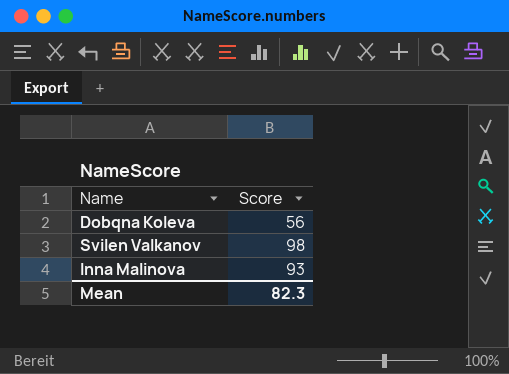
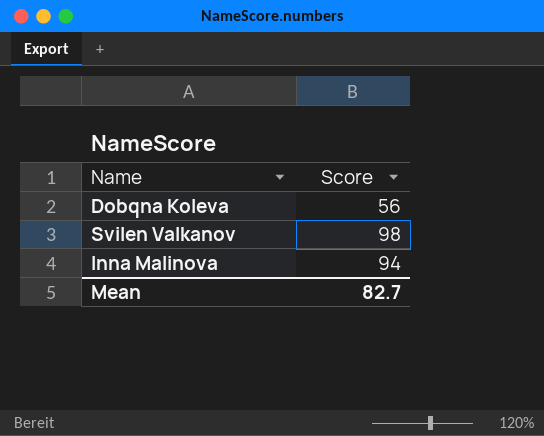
Inna Malinova | Score: 93 -> 94
Mean | Score: 82.3 -> 82.7

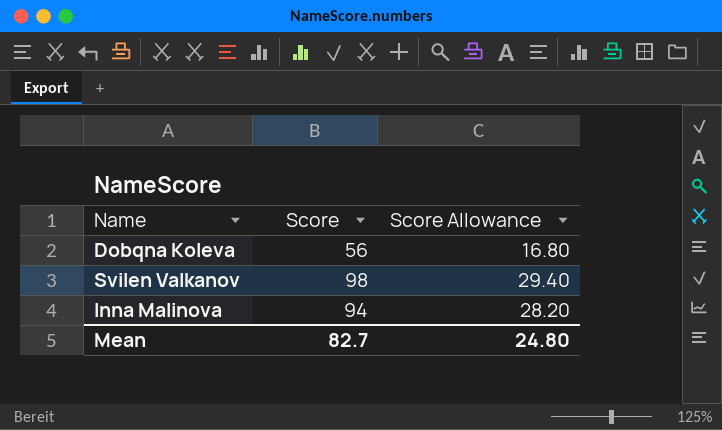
column Score Allowance | formula: none -> [Score] * 0.3

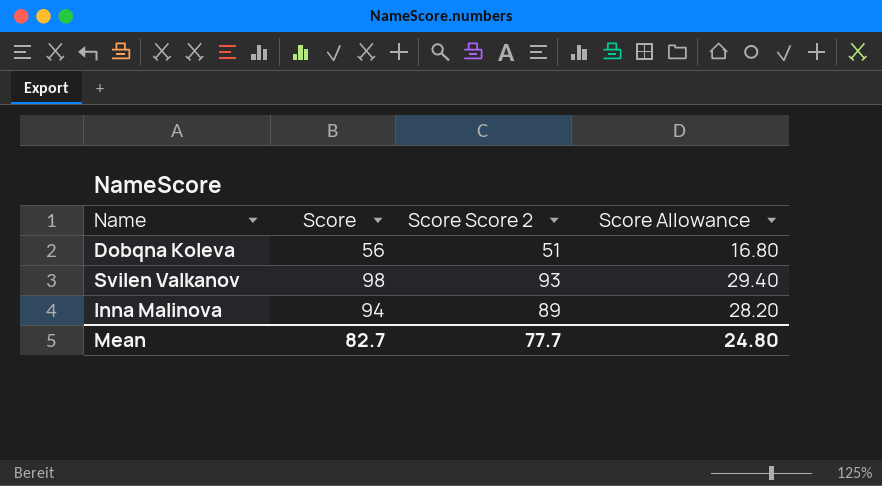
column Score Score 2 | formula: none -> [Score] - 5

